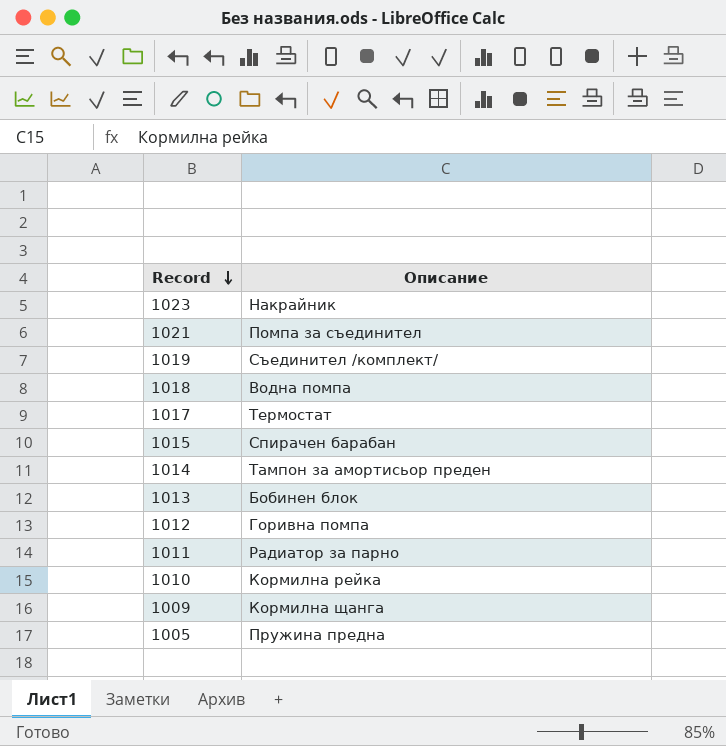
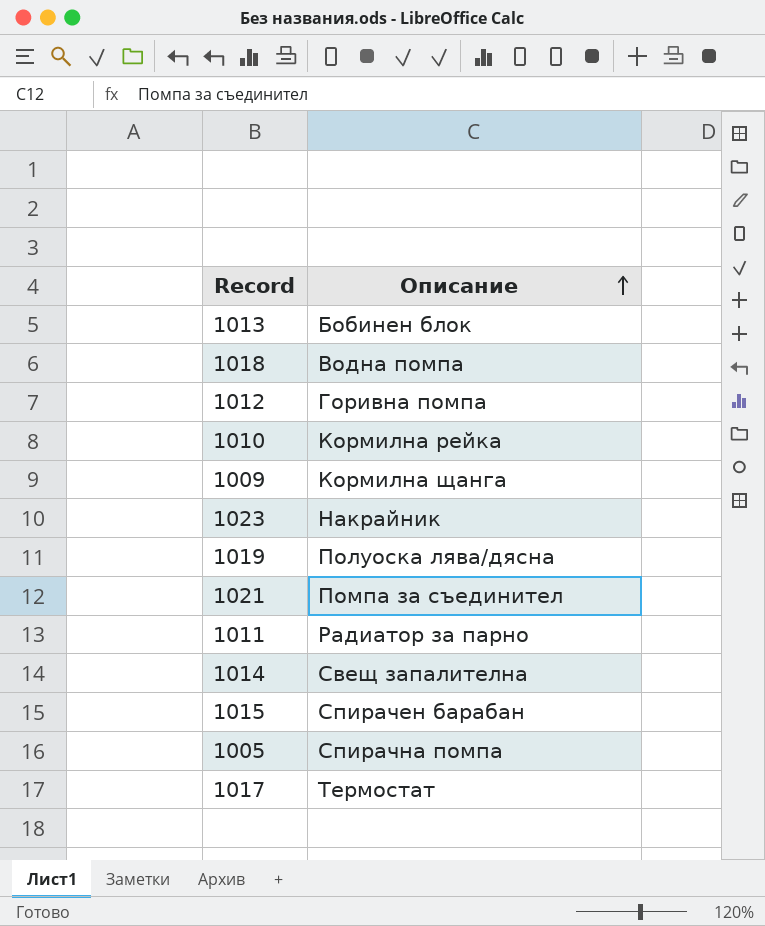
row order: Record descending -> Описание ascending
1019 | Описание: Съединител /комплект/ -> Полуоска лява/дясна
1014 | Описание: Тампон за амортисьор преден -> Свещ запалителна
1005 | Описание: Пружина предна -> Спирачна помпа

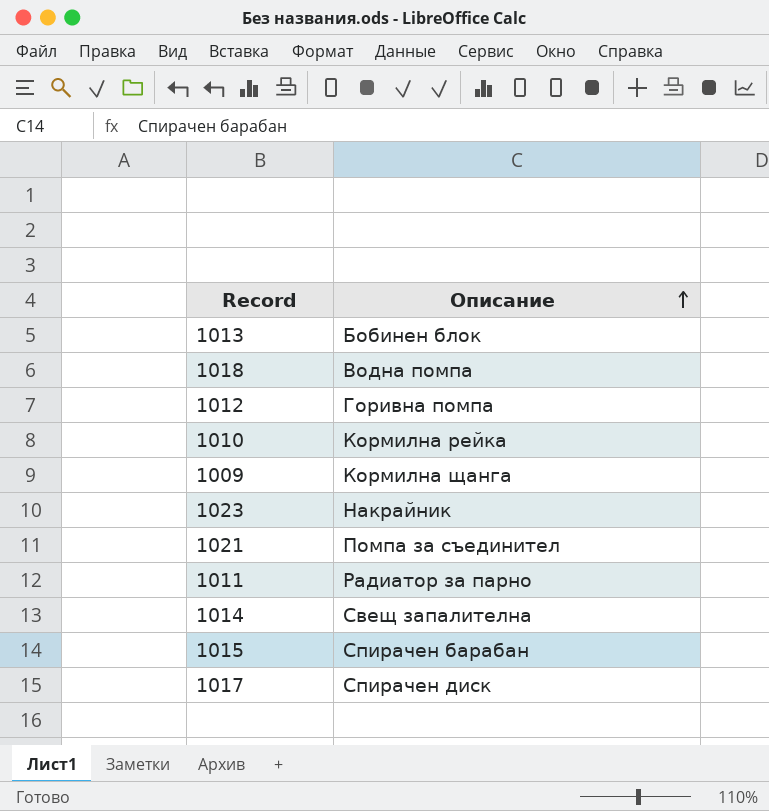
row 1019: Полуоска лява/дясна -> none
row 1005: Спирачна помпа -> none
1017 | Описание: Термостат -> Спирачен диск

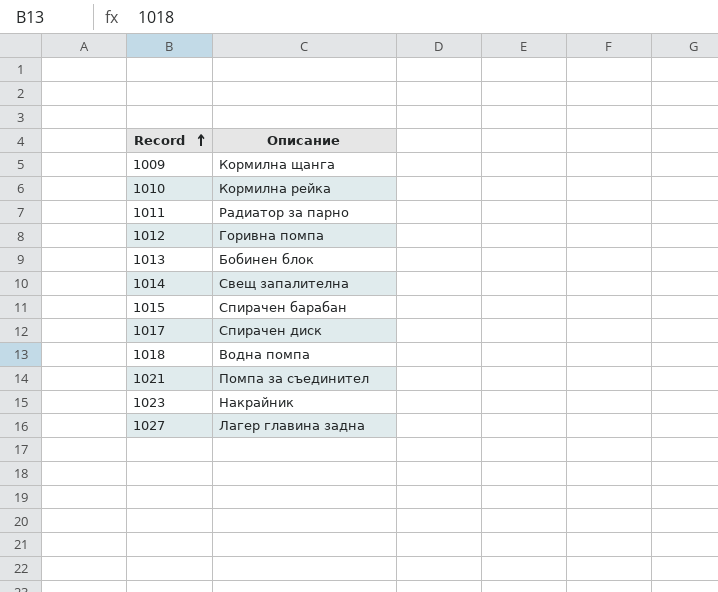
row order: Описание ascending -> Record ascending
row 1027: none -> Лагер главина задна

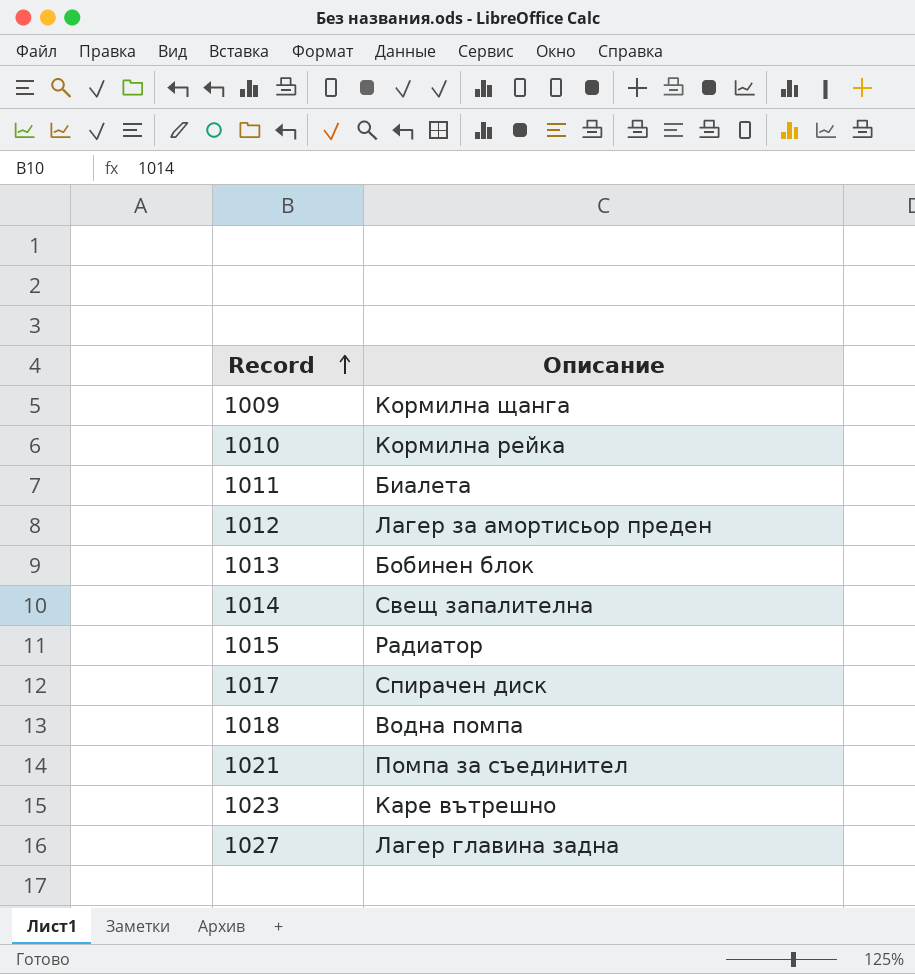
1011 | Описание: Радиатор за парно -> Биалета
1012 | Описание: Горивна помпа -> Лагер за амортисьор преден
1015 | Описание: Спирачен барабан -> Радиатор
1023 | Описание: Накрайник -> Каре вътрешно

